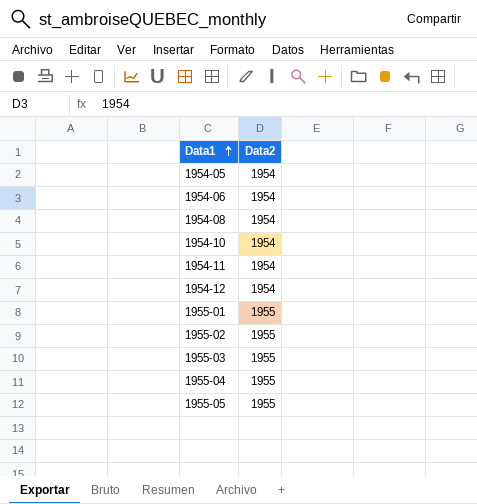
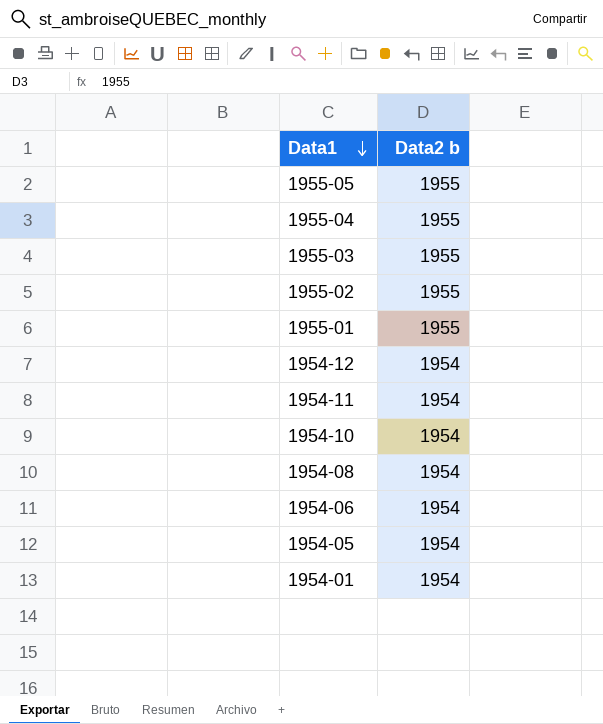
row order: Data1 ascending -> Data1 descending
column name: Data2 -> Data2 b
row 1954-01: none -> 1954

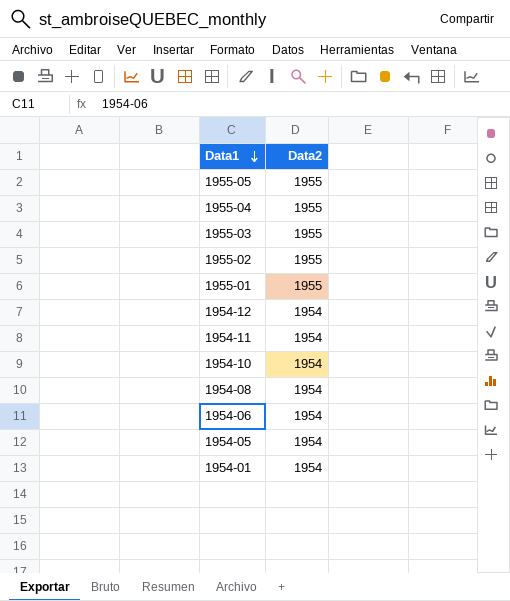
column name: Data2 b -> Data2

